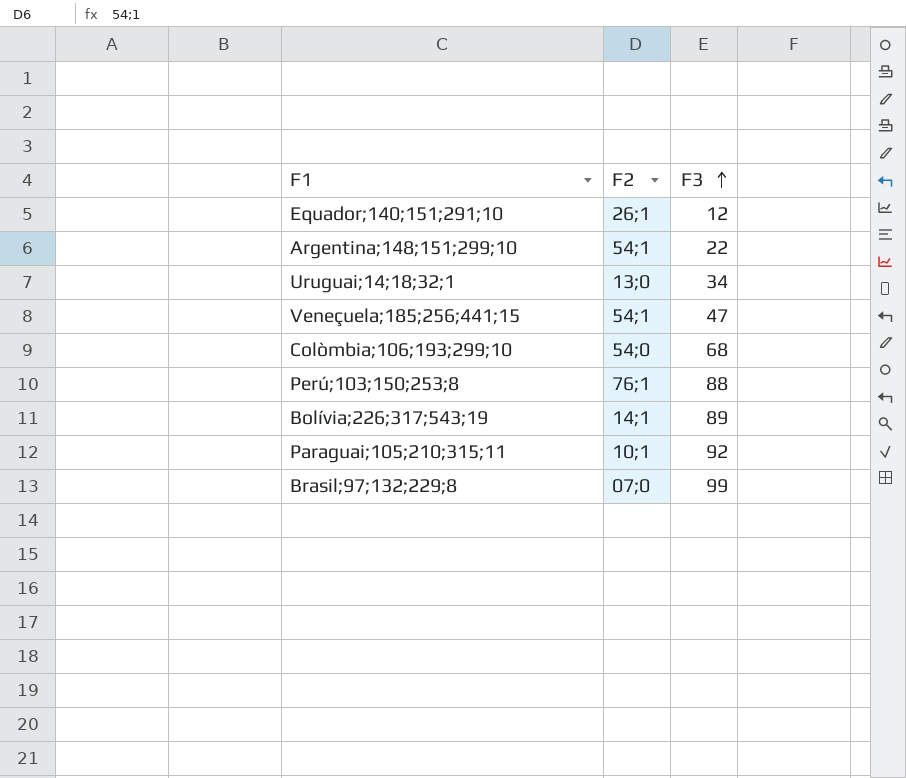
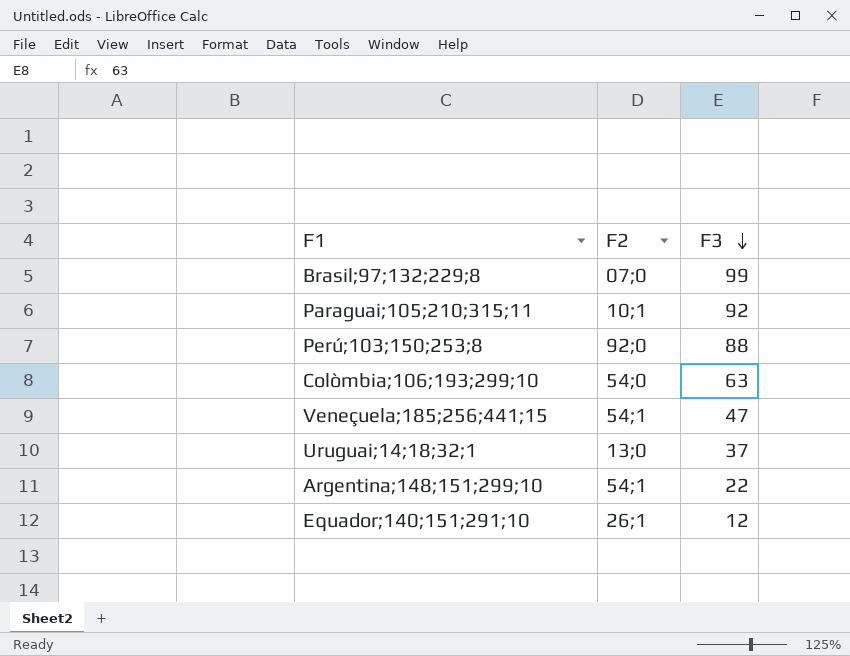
row order: F3 ascending -> F3 descending
row Bolívia;226;317;543;19: 14;1 | 89 -> none
Perú;103;150;253;8 | F2: 76;1 -> 92;0
Colòmbia;106;193;299;10 | F3: 68 -> 63
Uruguai;14;18;32;1 | F3: 34 -> 37

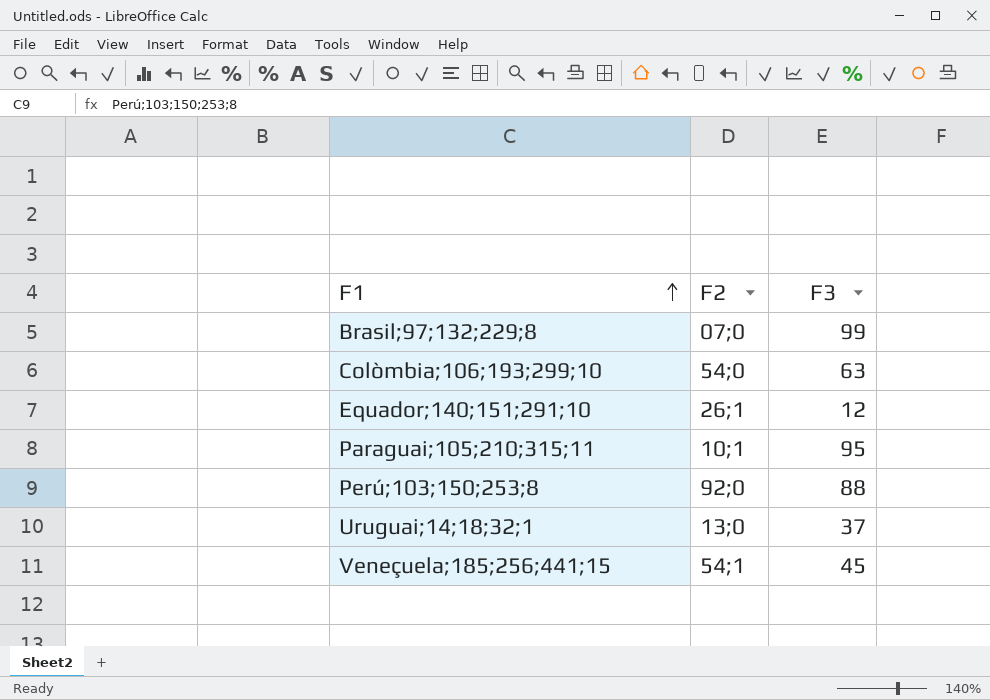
row order: F3 descending -> F1 ascending
row Argentina;148;151;299;10: 54;1 | 22 -> none
Paraguai;105;210;315;11 | F3: 92 -> 95
Veneçuela;185;256;441;15 | F3: 47 -> 45

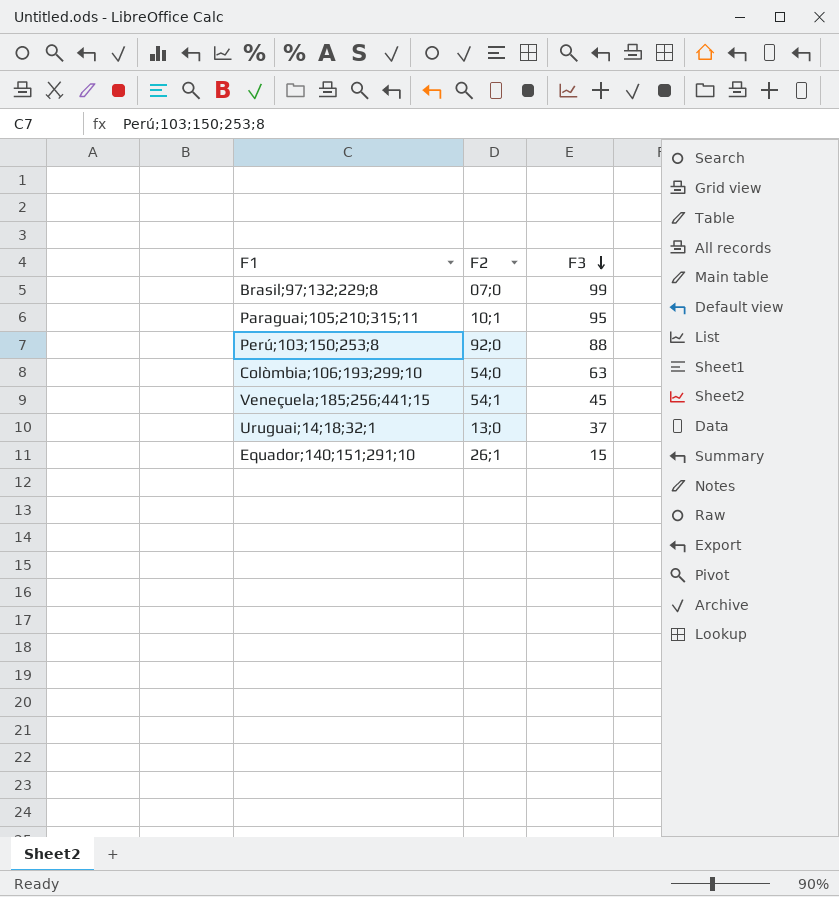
row order: F1 ascending -> F3 descending
Equador;140;151;291;10 | F3: 12 -> 15

